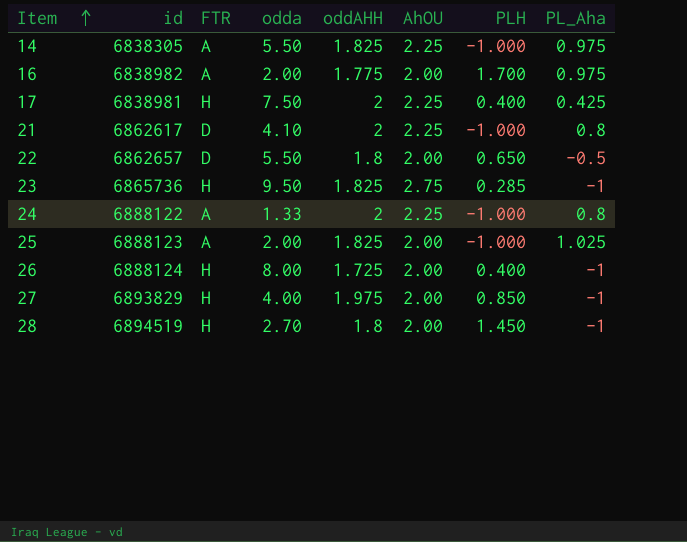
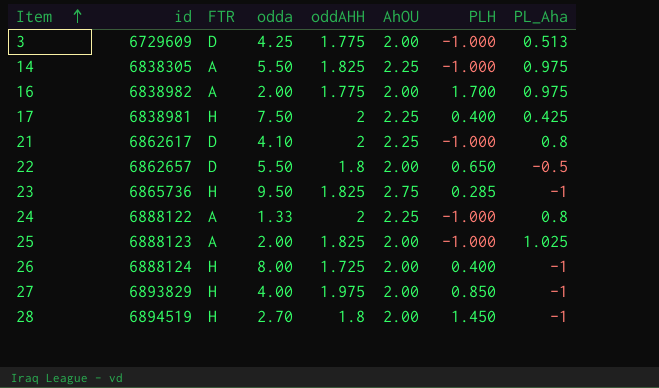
row 3: none -> 6729609 | D | 4.25 | 1.775 | 2.00 | -1.000 | 0.513

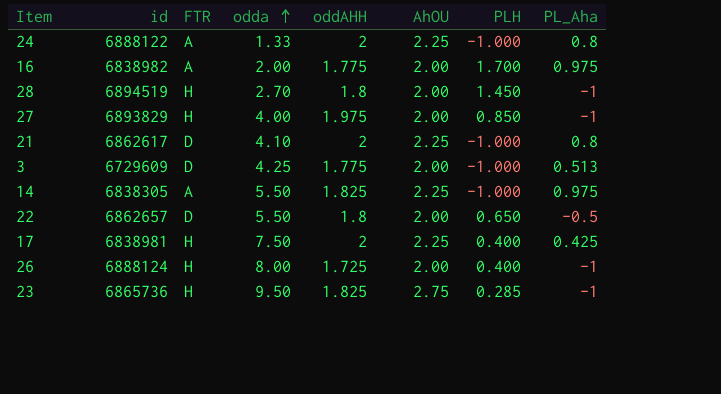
row order: Item ascending -> odda ascending
row 25: 6888123 | A | 2.00 | 1.825 | 2.00 | -1.000 | 1.025 -> none

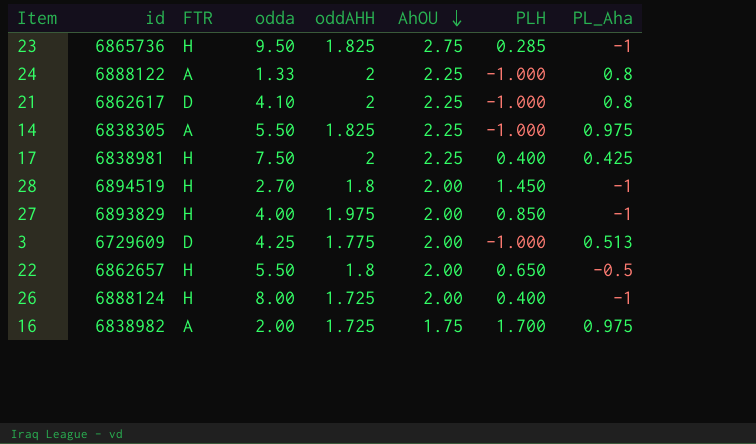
row order: odda ascending -> AhOU descending
22 | FTR: D -> H
16 | oddAHH: 1.775 -> 1.725
16 | AhOU: 2.00 -> 1.75

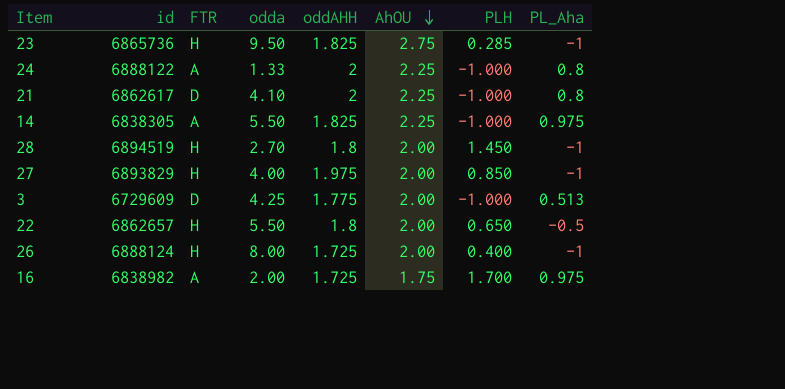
row 17: 6838981 | H | 7.50 | 2 | 2.25 | 0.400 | 0.425 -> none

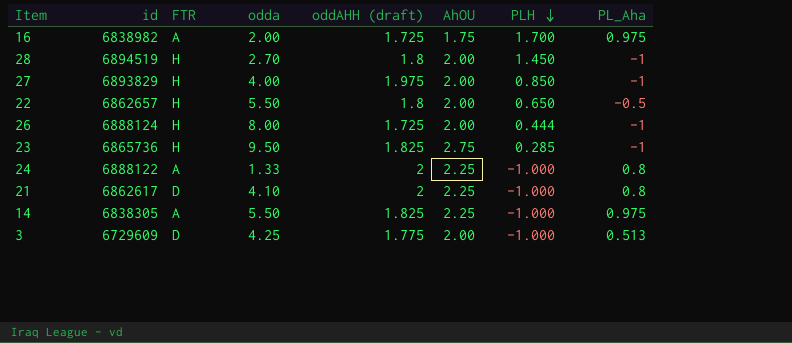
row order: AhOU descending -> PLH descending
column name: oddAHH -> oddAHH (draft)
26 | PLH: 0.400 -> 0.444

